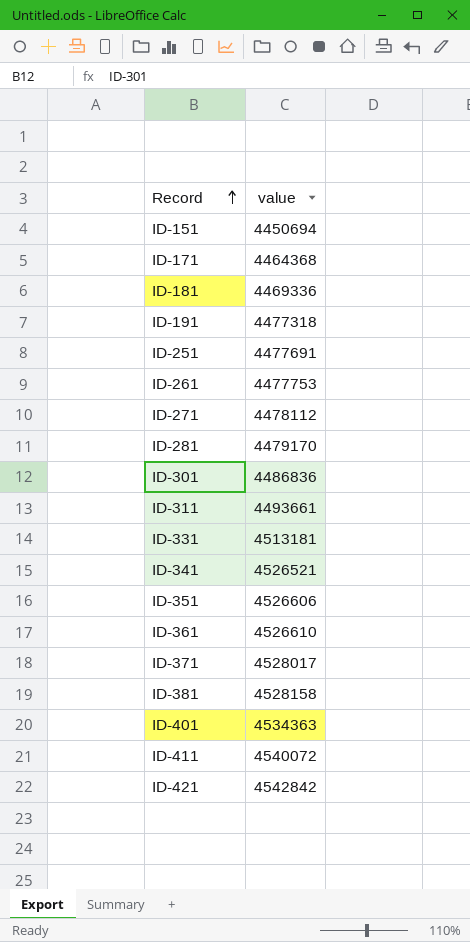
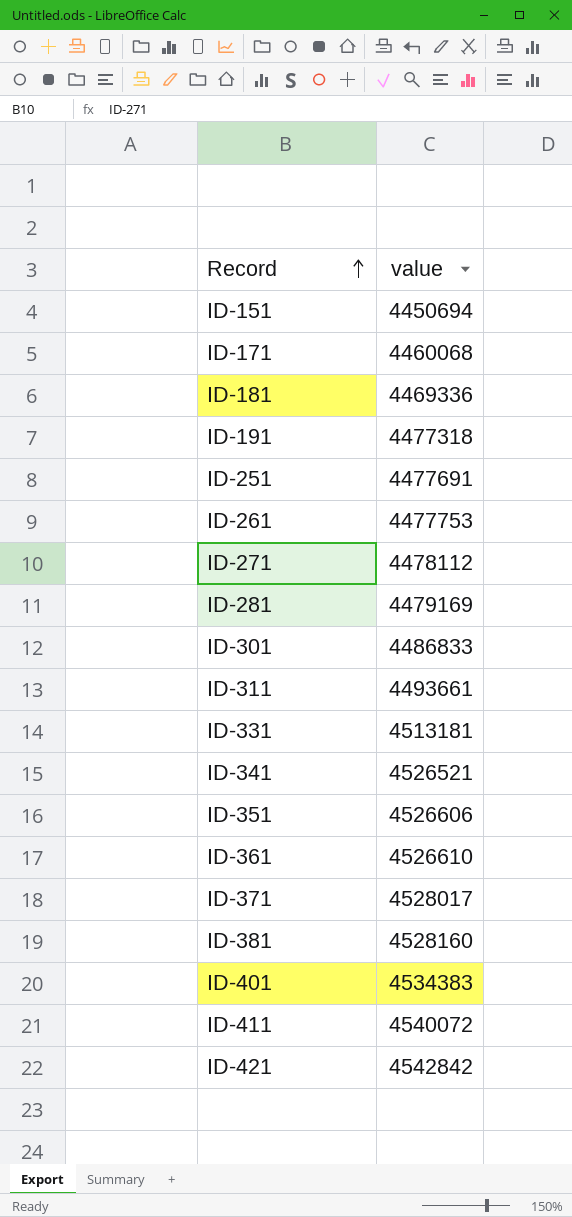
ID-171 | value: 4464368 -> 4460068
ID-281 | value: 4479170 -> 4479169
ID-301 | value: 4486836 -> 4486833
ID-381 | value: 4528158 -> 4528160
ID-401 | value: 4534363 -> 4534383

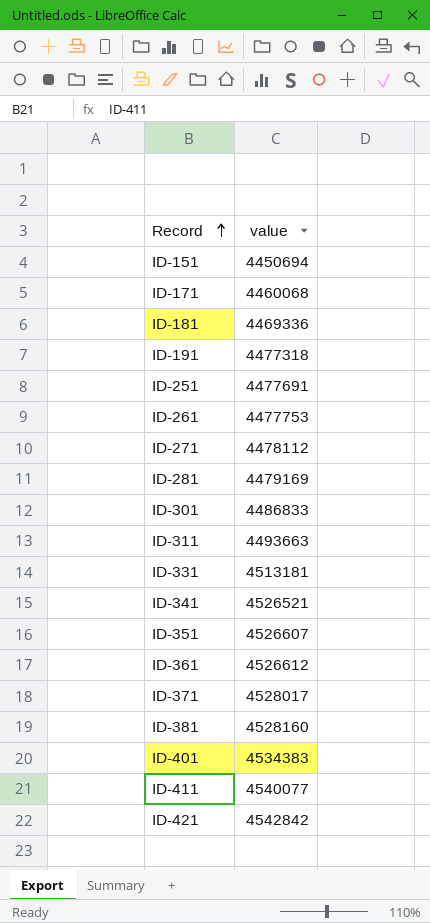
ID-311 | value: 4493661 -> 4493663
ID-351 | value: 4526606 -> 4526607
ID-361 | value: 4526610 -> 4526612
ID-411 | value: 4540072 -> 4540077

